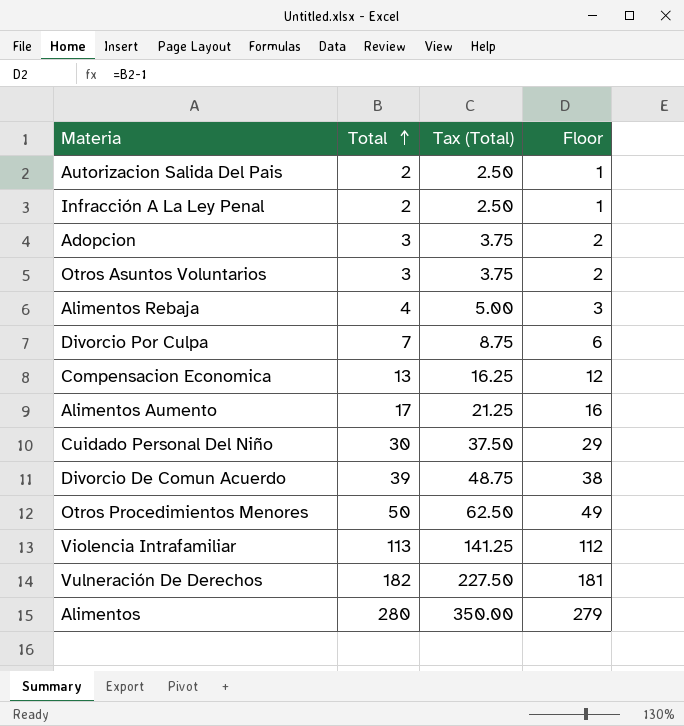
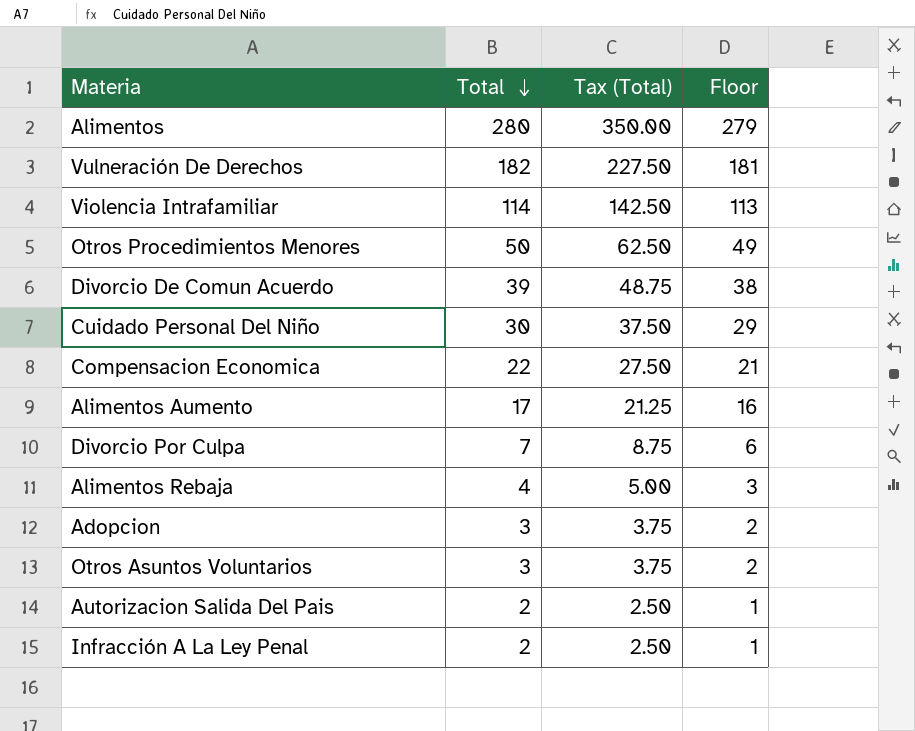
row order: Total ascending -> Total descending
Violencia Intrafamiliar | Total: 113 -> 114
Violencia Intrafamiliar | Tax (Total): 141.25 -> 142.50
Violencia Intrafamiliar | Floor: 112 -> 113
Compensacion Economica | Total: 13 -> 22
Compensacion Economica | Tax (Total): 16.25 -> 27.50
Compensacion Economica | Floor: 12 -> 21

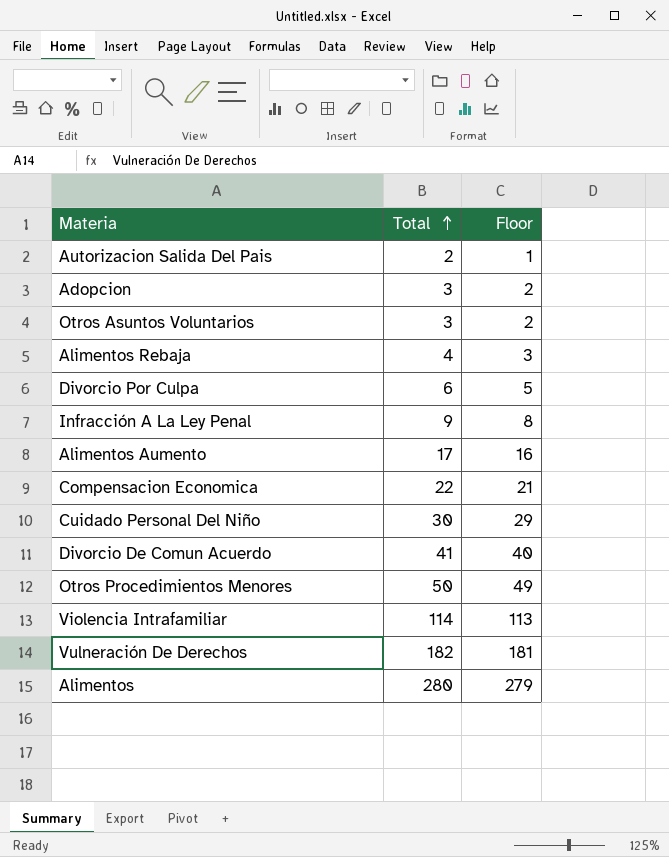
row order: Total descending -> Total ascending
column Tax (Total) | formula: [Total] * 1.25 -> none
Divorcio Por Culpa | Total: 7 -> 6
Divorcio Por Culpa | Floor: 6 -> 5
Infracción A La Ley Penal | Total: 2 -> 9
Infracción A La Ley Penal | Floor: 1 -> 8
Divorcio De Comun Acuerdo | Total: 39 -> 41
Divorcio De Comun Acuerdo | Floor: 38 -> 40

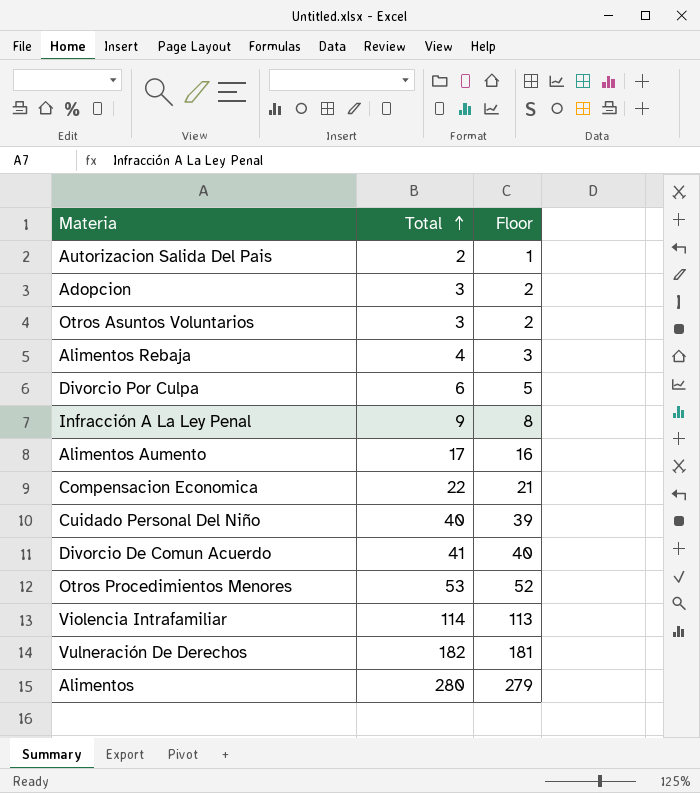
Cuidado Personal Del Niño | Total: 30 -> 40
Cuidado Personal Del Niño | Floor: 29 -> 39
Otros Procedimientos Menores | Total: 50 -> 53
Otros Procedimientos Menores | Floor: 49 -> 52

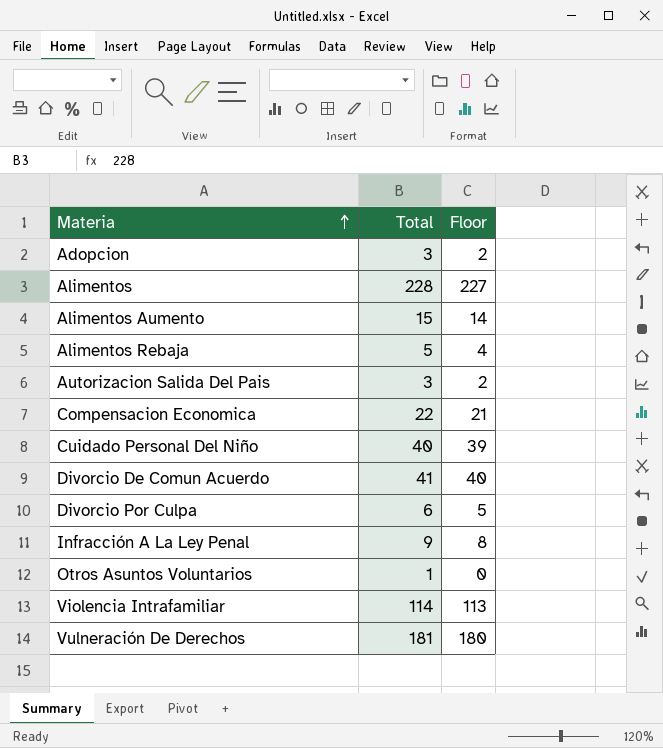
row order: Total ascending -> Materia ascending
row Otros Procedimientos Menores: 53 | 52 -> none
Alimentos | Total: 280 -> 228
Alimentos | Floor: 279 -> 227
Alimentos Aumento | Total: 17 -> 15
Alimentos Aumento | Floor: 16 -> 14
Alimentos Rebaja | Total: 4 -> 5
Alimentos Rebaja | Floor: 3 -> 4
Autorizacion Salida Del Pais | Total: 2 -> 3
Autorizacion Salida Del Pais | Floor: 1 -> 2
Otros Asuntos Voluntarios | Total: 3 -> 1
Otros Asuntos Voluntarios | Floor: 2 -> 0
Vulneración De Derechos | Total: 182 -> 181
Vulneración De Derechos | Floor: 181 -> 180

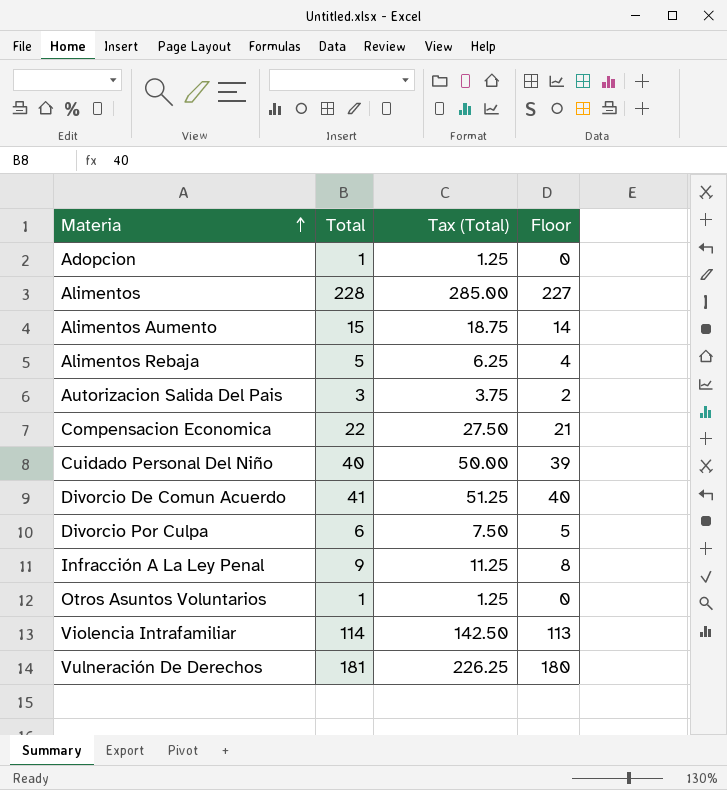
column Tax (Total) | formula: none -> [Total] * 1.25
Adopcion | Total: 3 -> 1
Adopcion | Floor: 2 -> 0

